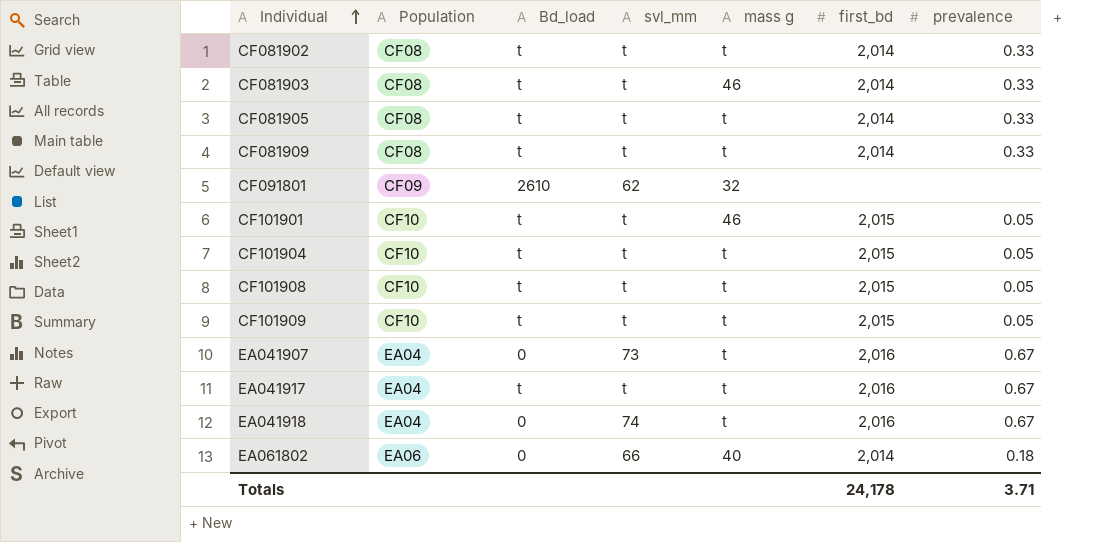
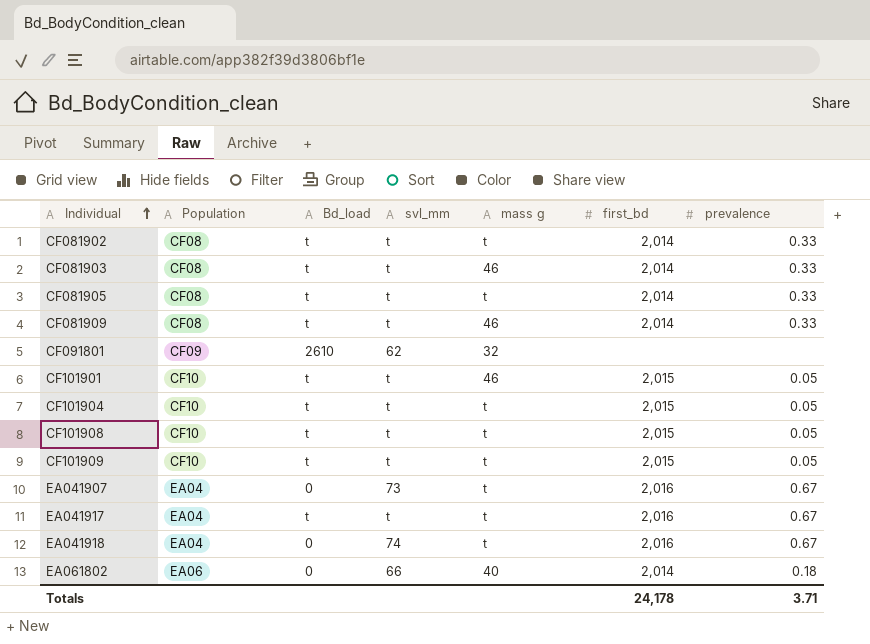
CF081909 | mass g: t -> 46

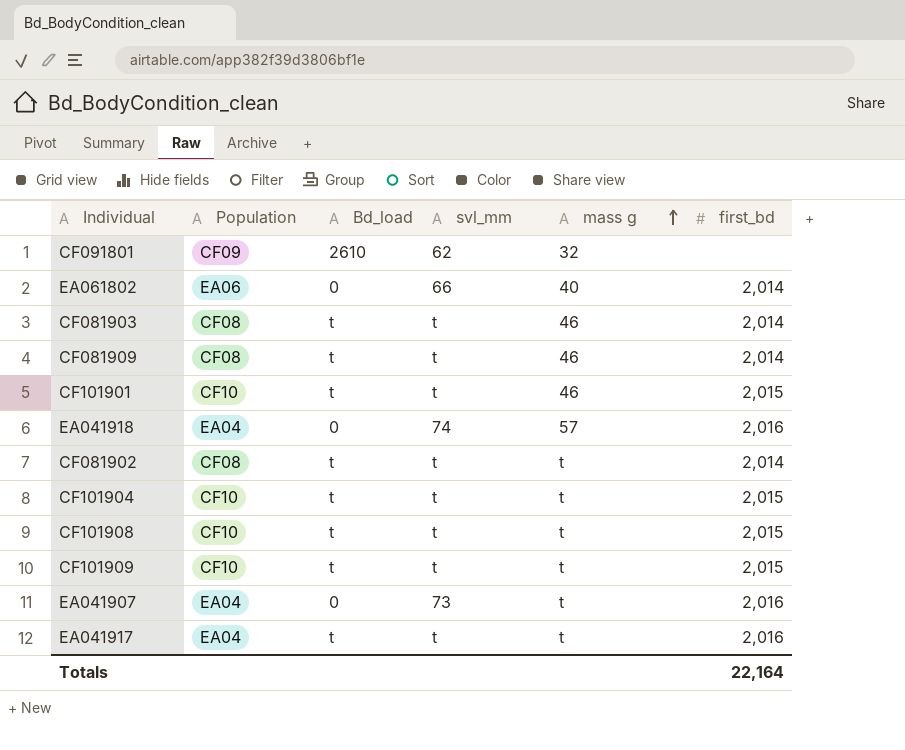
row order: Individual ascending -> mass g ascending
column prevalence | position: 7 -> none
row CF081905: CF08 | t | t | t | 2,014 | 0.33 -> none
EA041918 | mass g: t -> 57
Totals | first_bd: 24,178 -> 22,164

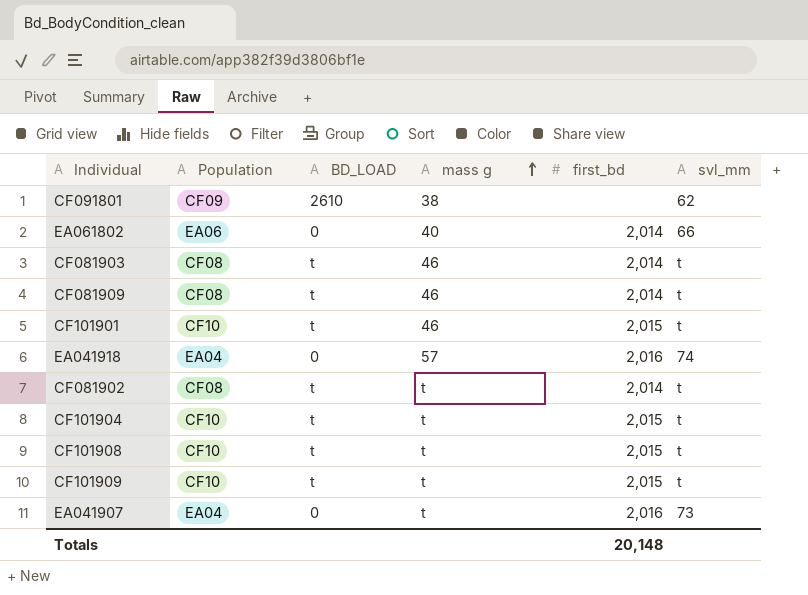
column name: Bd_load -> BD_LOAD
column svl_mm | position: 4 -> 6
row EA041917: EA04 | t | t | t | 2,016 -> none
CF091801 | mass g: 32 -> 38
Totals | first_bd: 22,164 -> 20,148

